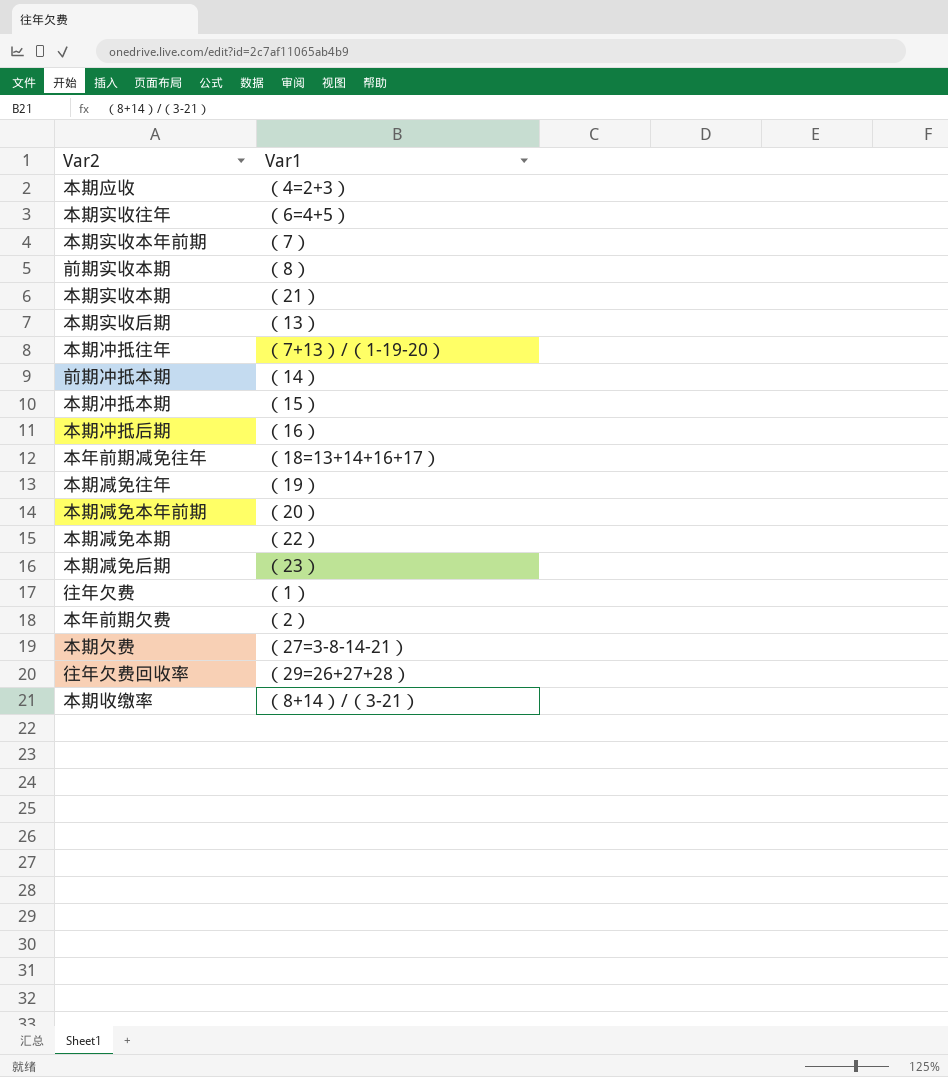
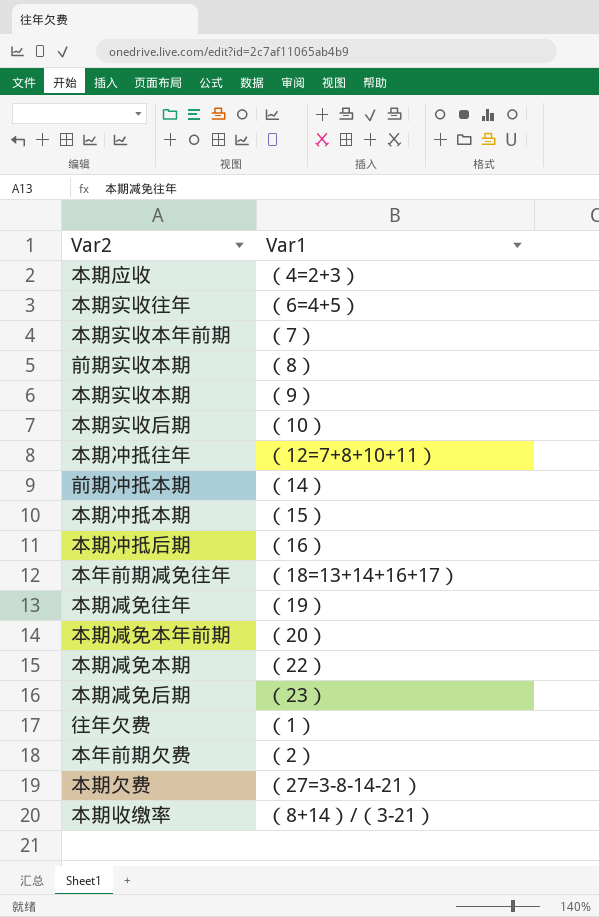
row 往年欠费回收率: （29=26+27+28） -> none
本期实收本期 | Var1: （21） -> （9）
本期实收后期 | Var1: （13） -> （10）
本期冲抵往年 | Var1: （7+13）/（1-19-20） -> （12=7+8+10+11）

